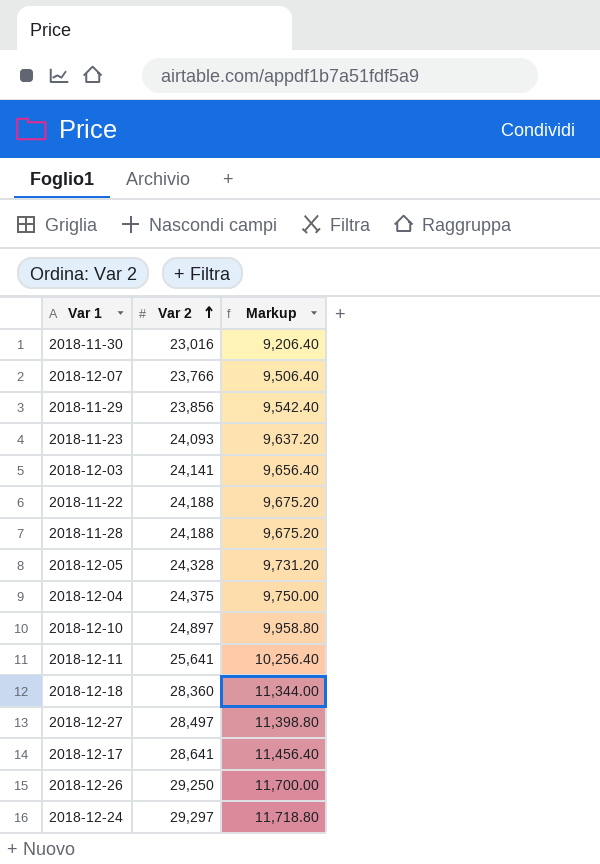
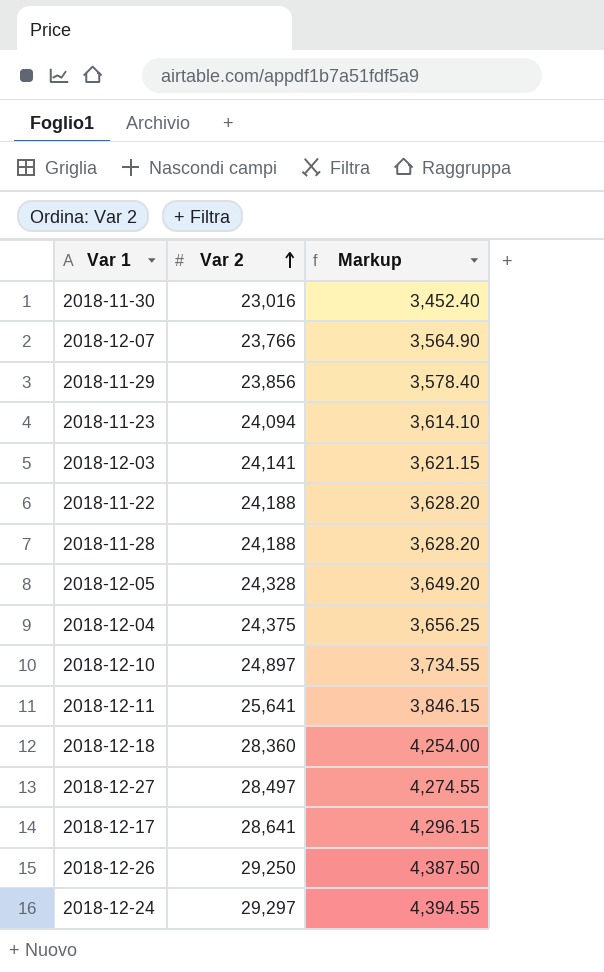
column Markup | formula: [Var 2] * 0.4 -> [Var 2] * 0.15
2018-11-23 | Var 2: 24,093 -> 24,094

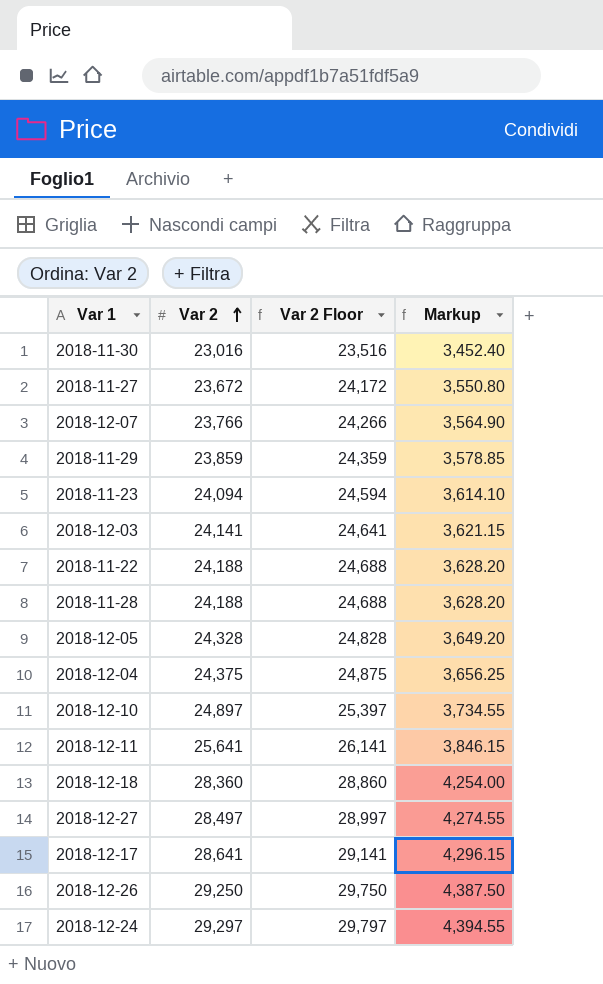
column Var 2 Floor | formula: none -> [Var 2] + 500
row 2018-11-27: none -> 23,672 | 24,172 | 3,550.80
2018-11-29 | Var 2: 23,856 -> 23,859
2018-11-29 | Markup: 3,578.40 -> 3,578.85

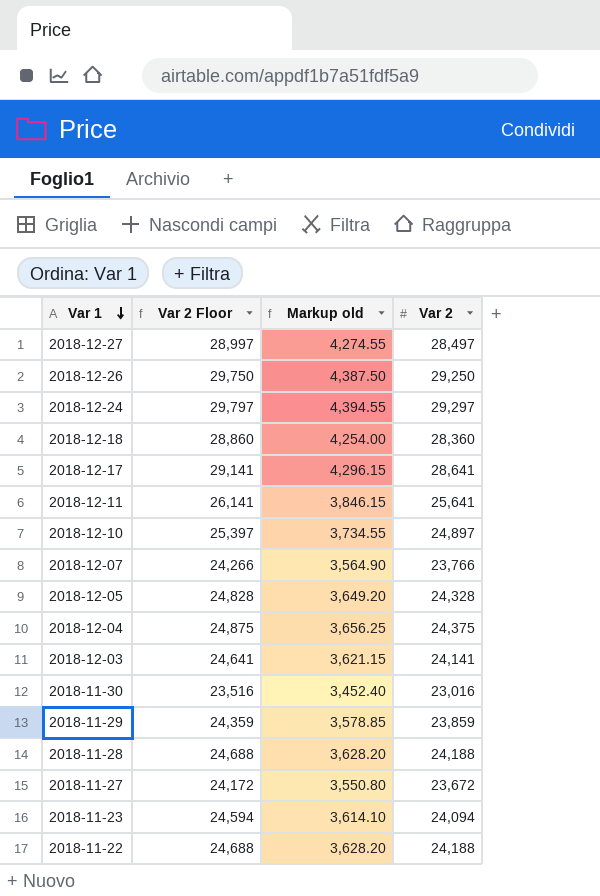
row order: Var 2 ascending -> Var 1 descending
column name: Markup -> Markup old
column Var 2 | position: 2 -> 4

